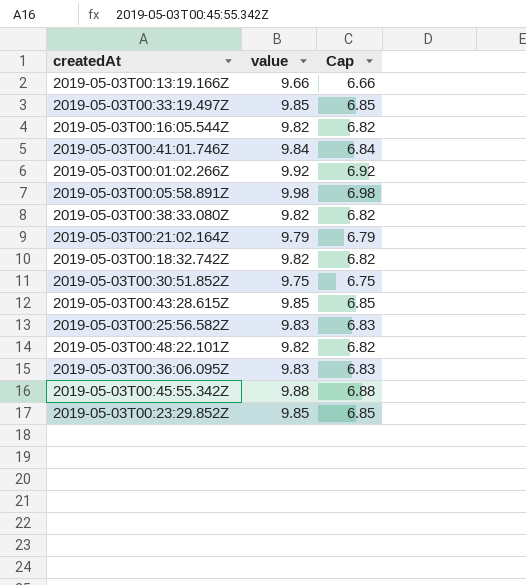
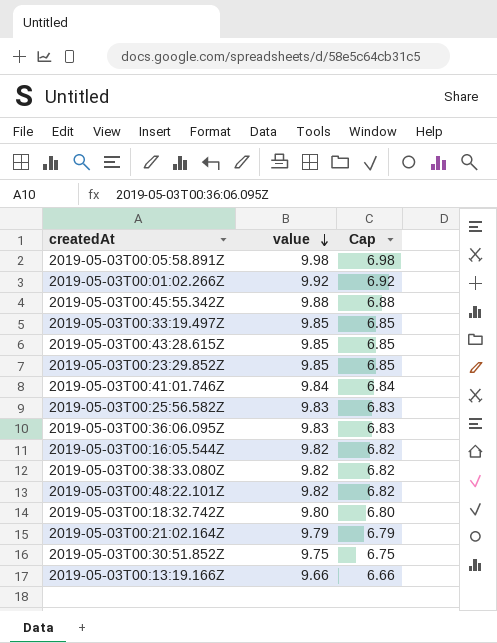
row order: none -> value descending
2019-05-03T00:18:32.742Z | value: 9.82 -> 9.80
2019-05-03T00:18:32.742Z | Cap: 6.82 -> 6.80

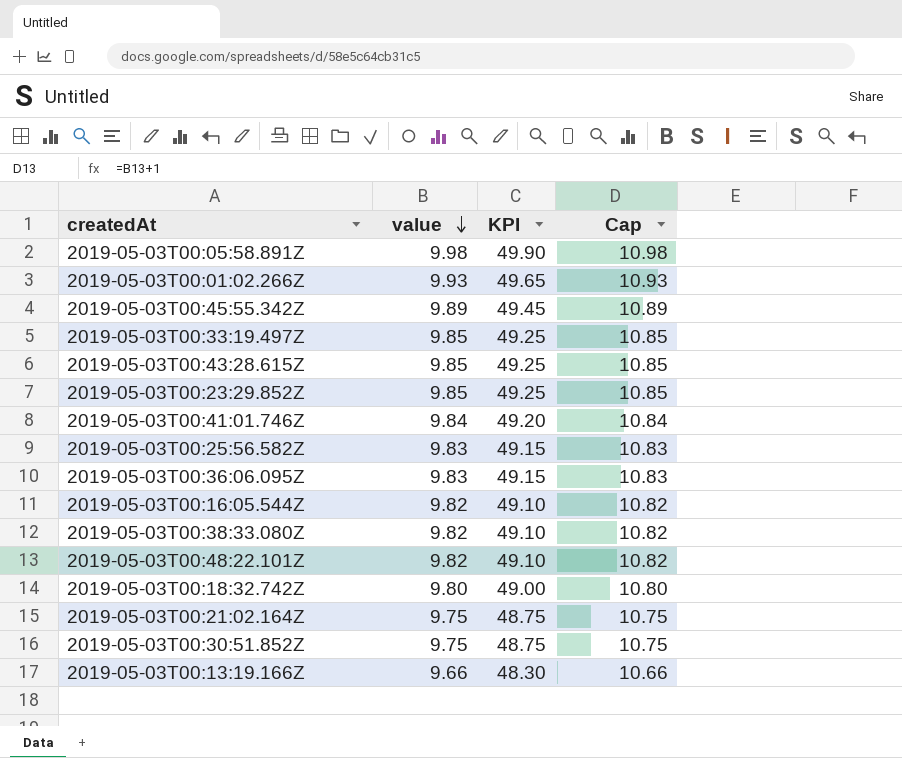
column KPI | formula: none -> [value] * 5
column Cap | formula: [value] - 3 -> [value] + 1
2019-05-03T00:01:02.266Z | value: 9.92 -> 9.93
2019-05-03T00:45:55.342Z | value: 9.88 -> 9.89
2019-05-03T00:21:02.164Z | value: 9.79 -> 9.75

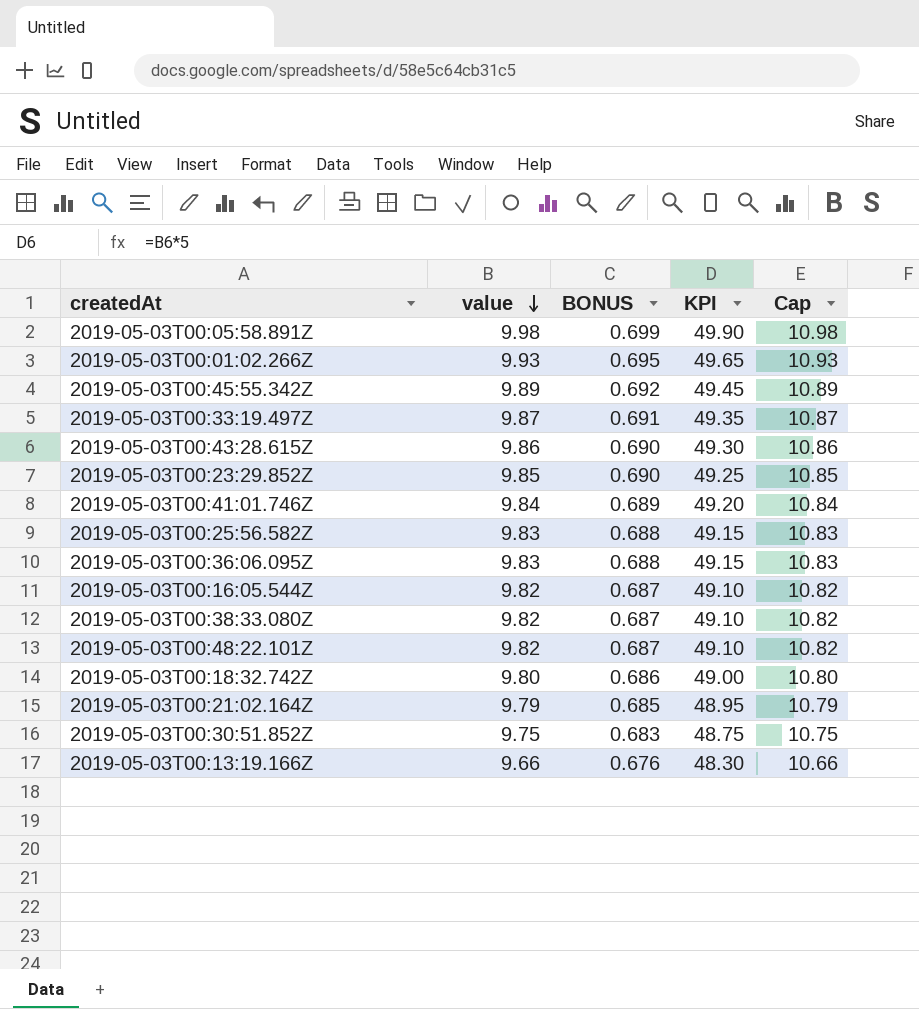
column BONUS | formula: none -> [value] * 0.07
2019-05-03T00:33:19.497Z | value: 9.85 -> 9.87
2019-05-03T00:33:19.497Z | KPI: 49.25 -> 49.35
2019-05-03T00:33:19.497Z | Cap: 10.85 -> 10.87
2019-05-03T00:43:28.615Z | value: 9.85 -> 9.86
2019-05-03T00:43:28.615Z | KPI: 49.25 -> 49.30
2019-05-03T00:43:28.615Z | Cap: 10.85 -> 10.86
2019-05-03T00:21:02.164Z | value: 9.75 -> 9.79
2019-05-03T00:21:02.164Z | KPI: 48.75 -> 48.95
2019-05-03T00:21:02.164Z | Cap: 10.75 -> 10.79

